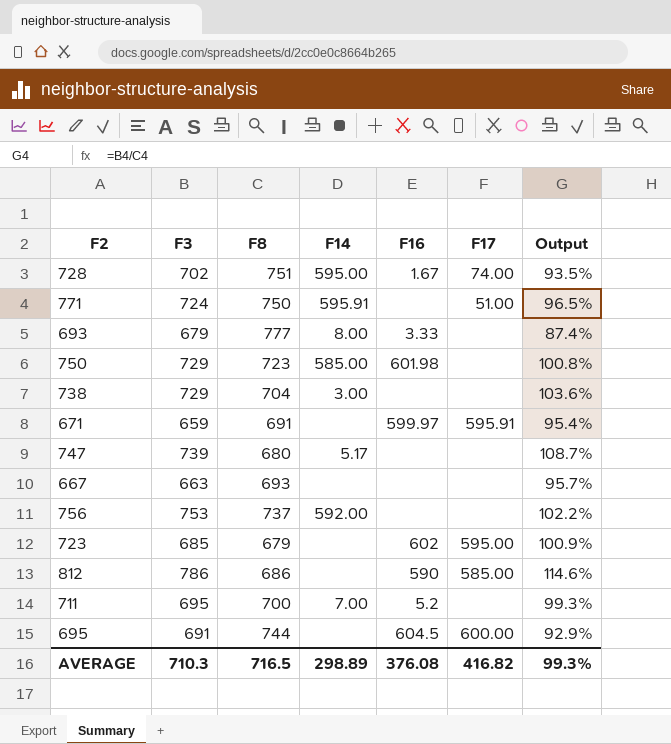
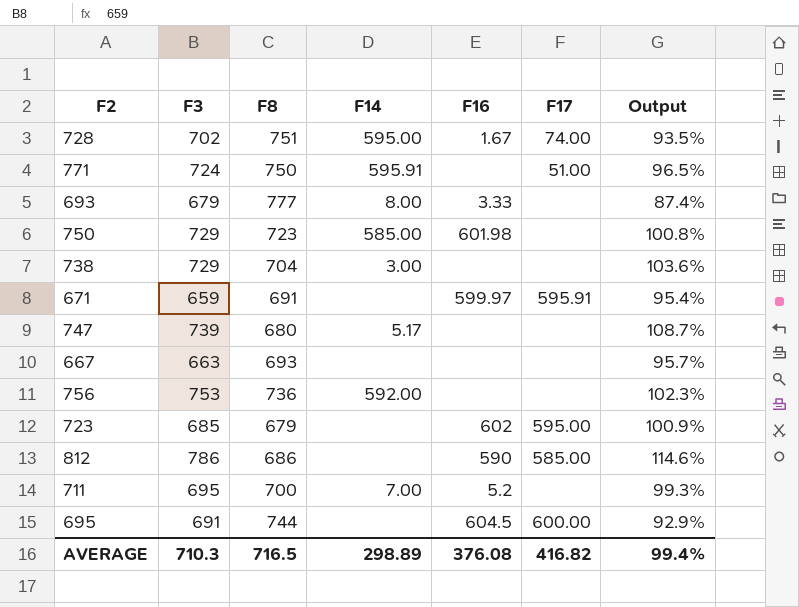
756 | F8: 737 -> 736
756 | Output: 102.2% -> 102.3%
AVERAGE | Output: 99.3% -> 99.4%

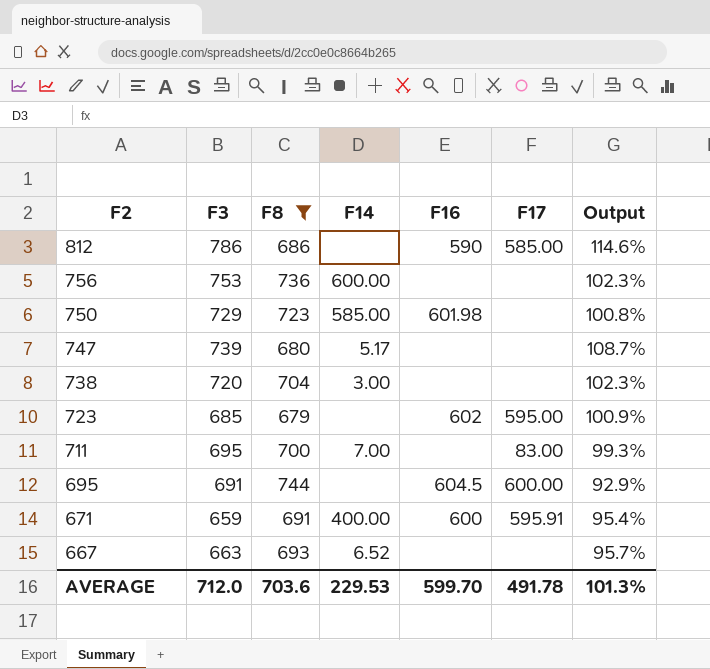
filter: none -> F8 <= 744
row order: none -> F2 descending
756 | F14: 592.00 -> 600.00
738 | F3: 729 -> 720
738 | Output: 103.6% -> 102.3%
711 | F16: 5.2 -> none
711 | F17: none -> 83.00
671 | F14: none -> 400.00
671 | F16: 599.97 -> 600
667 | F14: none -> 6.52
AVERAGE | F3: 710.3 -> 712.0
AVERAGE | F8: 716.5 -> 703.6
AVERAGE | F14: 298.89 -> 229.53
AVERAGE | F16: 376.08 -> 599.70
AVERAGE | F17: 416.82 -> 491.78
AVERAGE | Output: 99.4% -> 101.3%

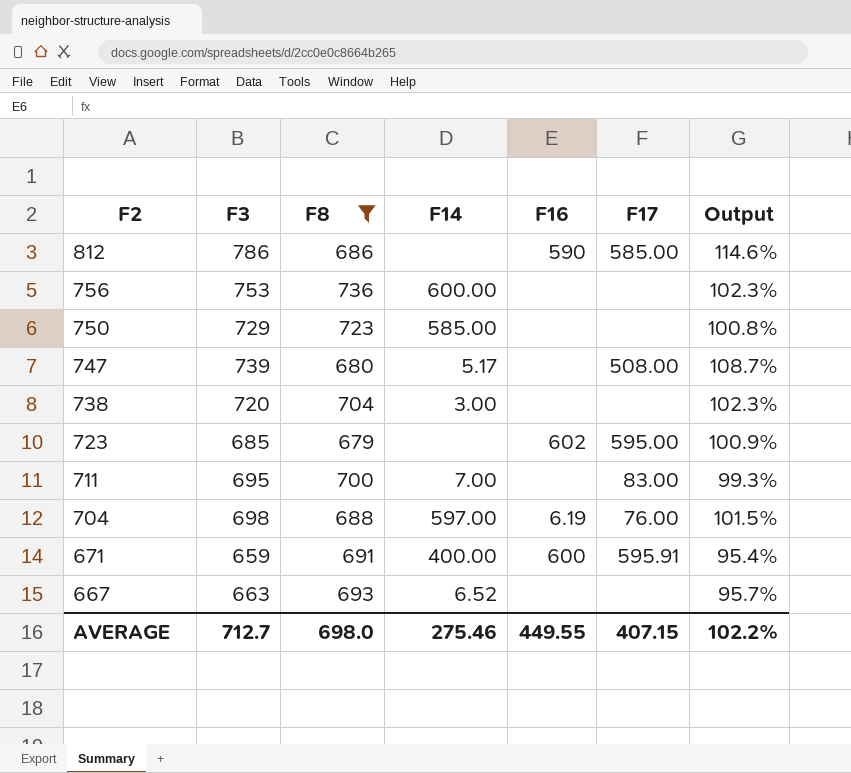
row 695: 691 | 744 | none | 604.5 | 600.00 | 92.9% -> none
750 | F16: 601.98 -> none
747 | F17: none -> 508.00
row 704: none -> 698 | 688 | 597.00 | 6.19 | 76.00 | 101.5%
AVERAGE | F3: 712.0 -> 712.7
AVERAGE | F8: 703.6 -> 698.0
AVERAGE | F14: 229.53 -> 275.46
AVERAGE | F16: 599.70 -> 449.55
AVERAGE | F17: 491.78 -> 407.15
AVERAGE | Output: 101.3% -> 102.2%

